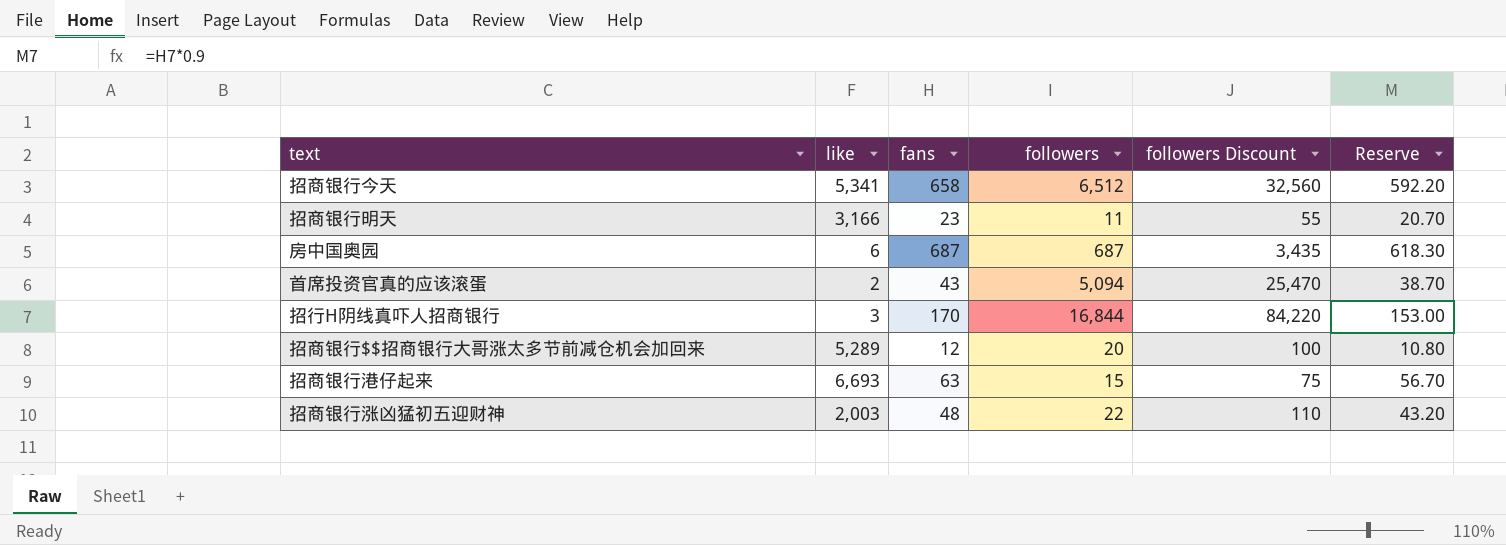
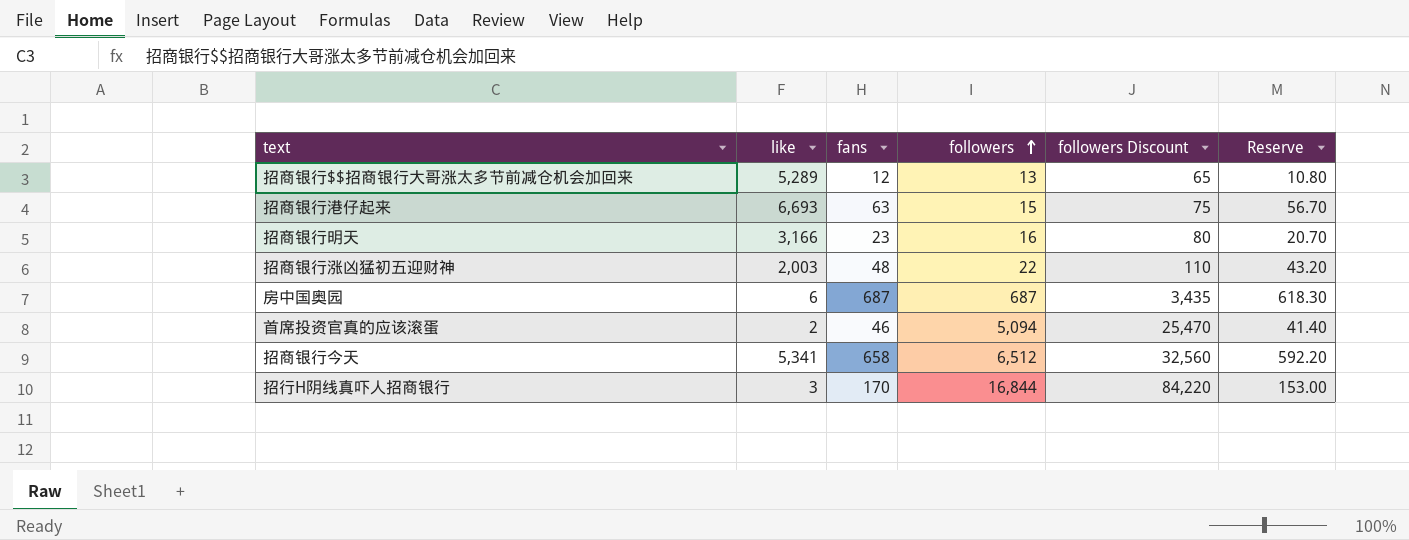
row order: none -> followers ascending
招商银行$$招商银行大哥涨太多节前减仓机会加回来 | followers: 20 -> 13
招商银行$$招商银行大哥涨太多节前减仓机会加回来 | followers Discount: 100 -> 65
招商银行明天 | followers: 11 -> 16
招商银行明天 | followers Discount: 55 -> 80
首席投资官真的应该滚蛋 | fans: 43 -> 46
首席投资官真的应该滚蛋 | Reserve: 38.70 -> 41.40

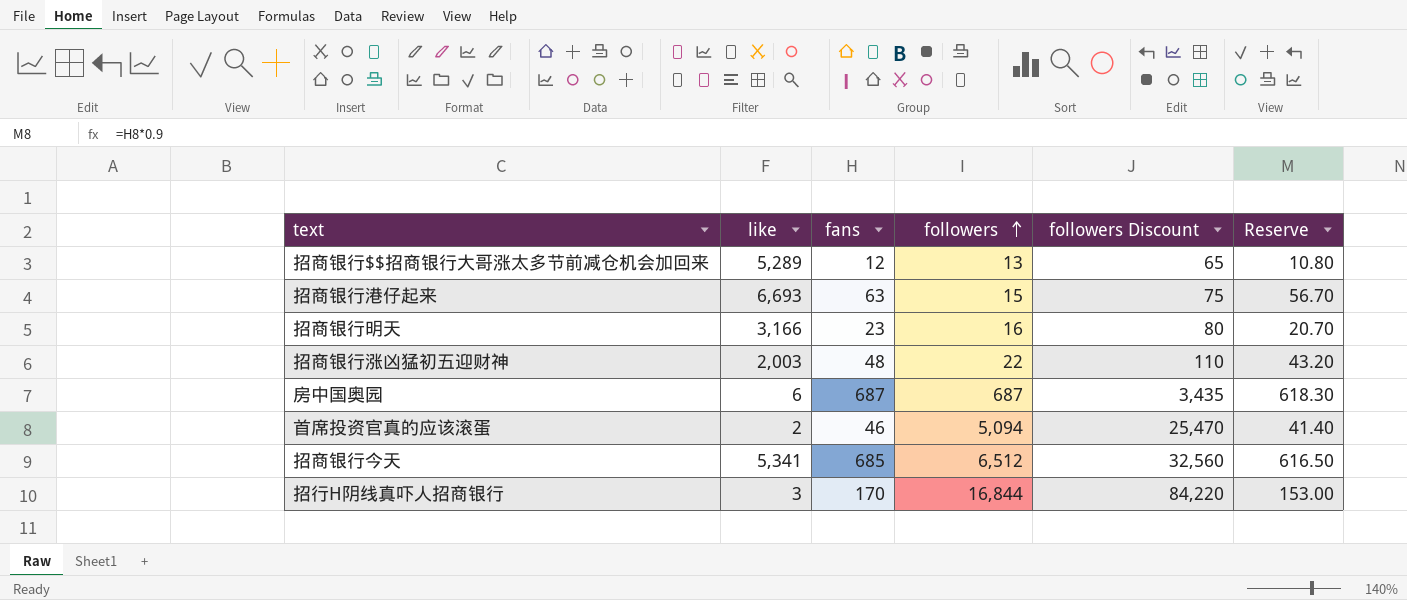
招商银行今天 | fans: 658 -> 685
招商银行今天 | Reserve: 592.20 -> 616.50

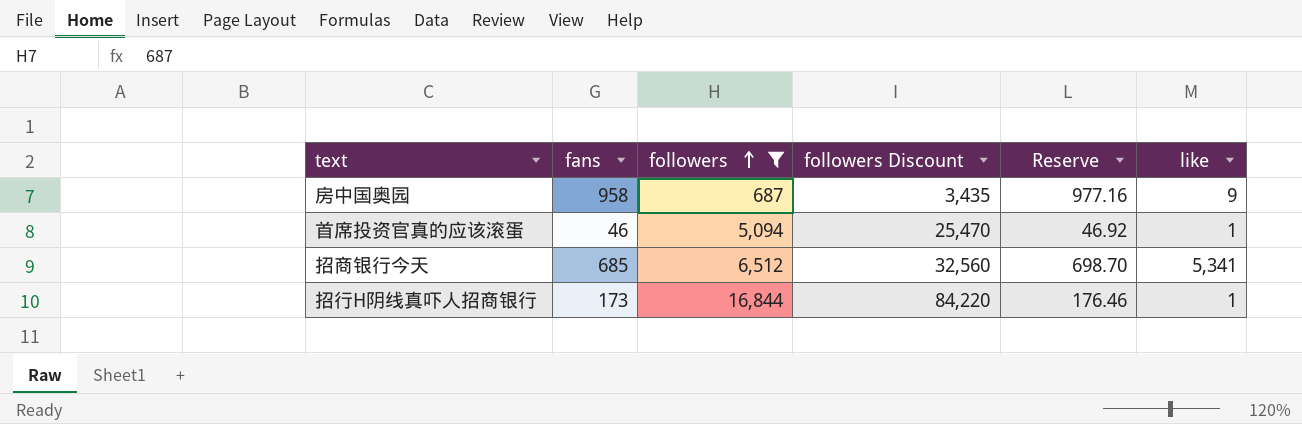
filter: none -> followers >= 687
column Reserve | formula: [fans] * 0.9 -> [fans] * 1.02
column like | position: 2 -> 6
房中国奥园 | fans: 687 -> 958
房中国奥园 | like: 6 -> 9
首席投资官真的应该滚蛋 | like: 2 -> 1
招行H阴线真吓人招商银行 | fans: 170 -> 173
招行H阴线真吓人招商银行 | like: 3 -> 1

